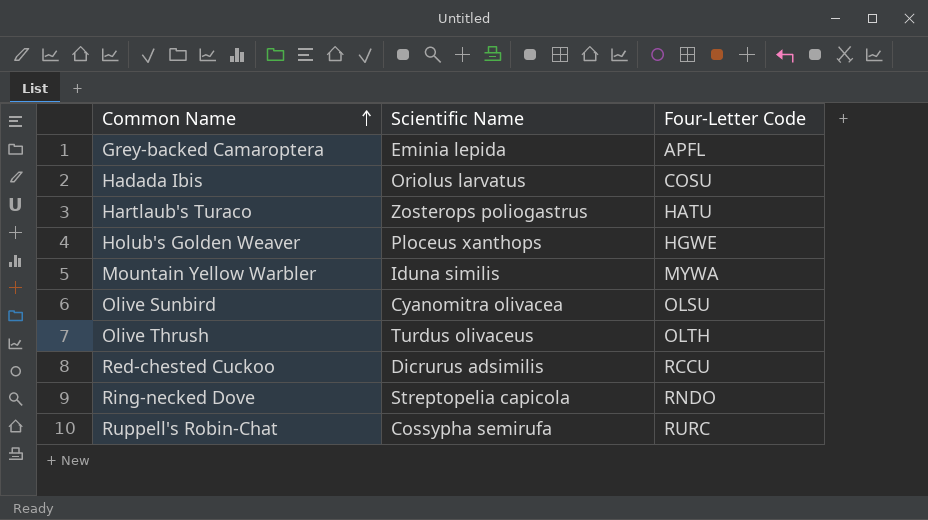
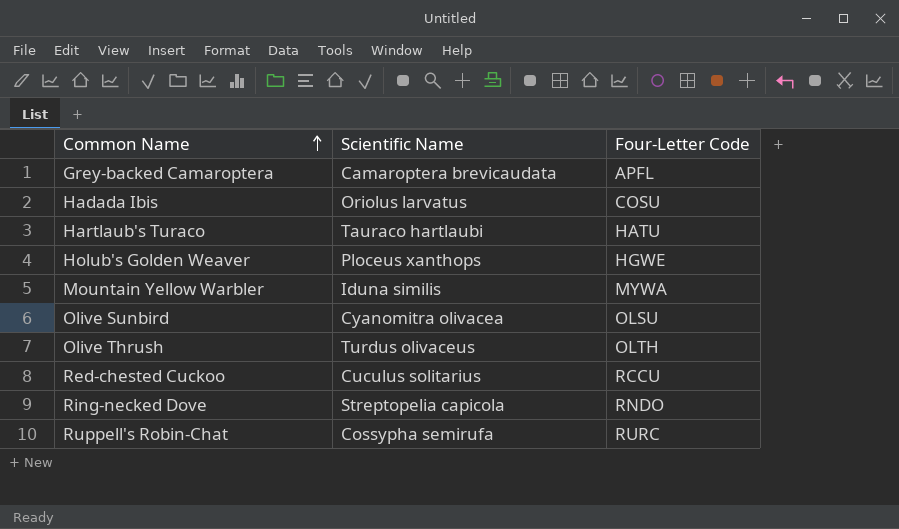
Grey-backed Camaroptera | Scientific Name: Eminia lepida -> Camaroptera brevicaudata
Hartlaub's Turaco | Scientific Name: Zosterops poliogastrus -> Tauraco hartlaubi
Red-chested Cuckoo | Scientific Name: Dicrurus adsimilis -> Cuculus solitarius

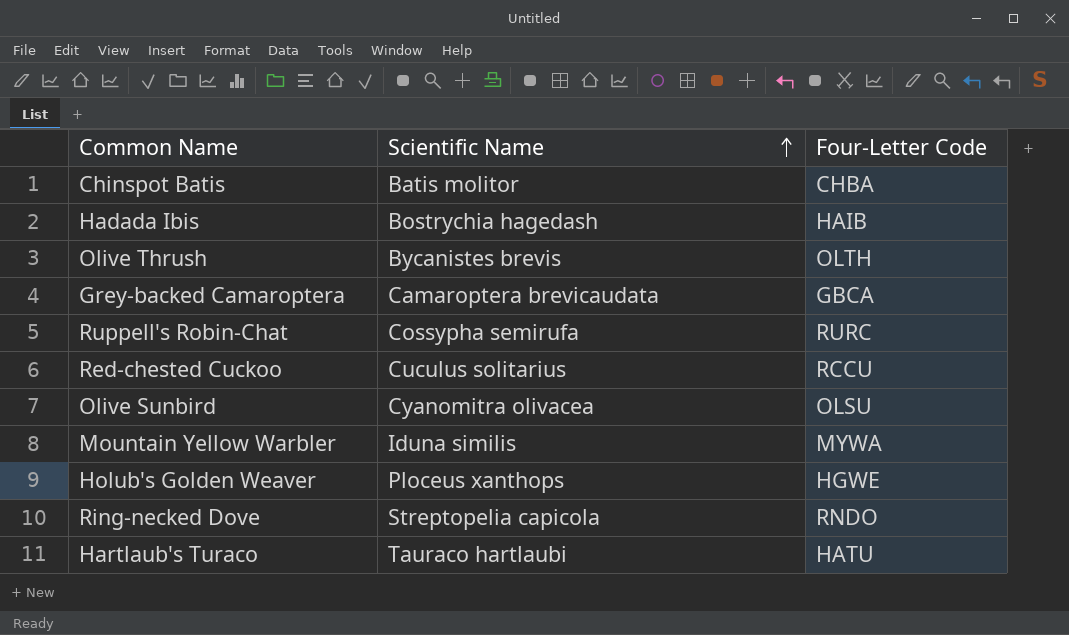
row order: Common Name ascending -> Scientific Name ascending
row Chinspot Batis: none -> Batis molitor | CHBA
Hadada Ibis | Scientific Name: Oriolus larvatus -> Bostrychia hagedash
Hadada Ibis | Four-Letter Code: COSU -> HAIB
Olive Thrush | Scientific Name: Turdus olivaceus -> Bycanistes brevis
Grey-backed Camaroptera | Four-Letter Code: APFL -> GBCA

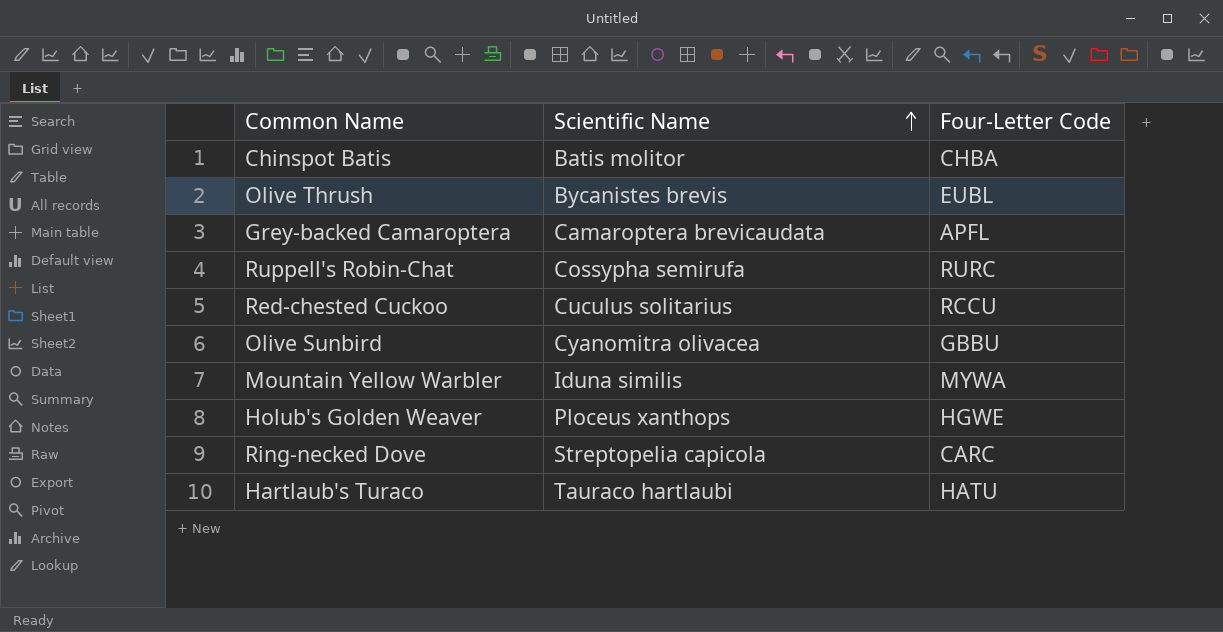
row Hadada Ibis: Bostrychia hagedash | HAIB -> none
Olive Thrush | Four-Letter Code: OLTH -> EUBL
Grey-backed Camaroptera | Four-Letter Code: GBCA -> APFL
Olive Sunbird | Four-Letter Code: OLSU -> GBBU
Ring-necked Dove | Four-Letter Code: RNDO -> CARC

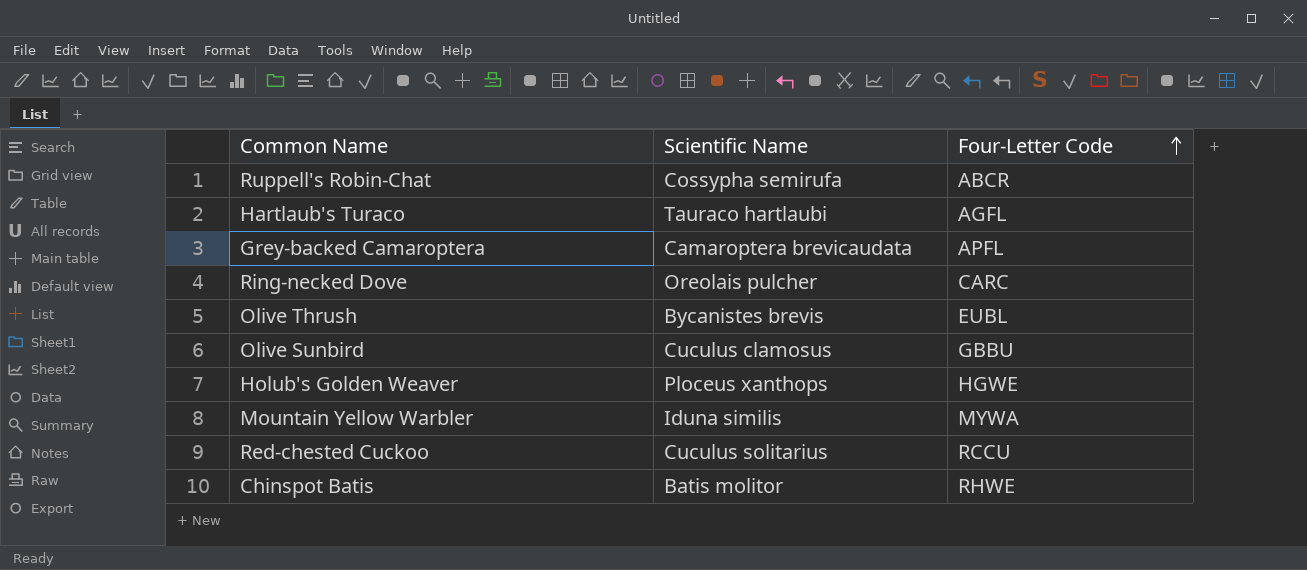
row order: Scientific Name ascending -> Four-Letter Code ascending
Ruppell's Robin-Chat | Four-Letter Code: RURC -> ABCR
Hartlaub's Turaco | Four-Letter Code: HATU -> AGFL
Ring-necked Dove | Scientific Name: Streptopelia capicola -> Oreolais pulcher
Olive Sunbird | Scientific Name: Cyanomitra olivacea -> Cuculus clamosus
Chinspot Batis | Four-Letter Code: CHBA -> RHWE

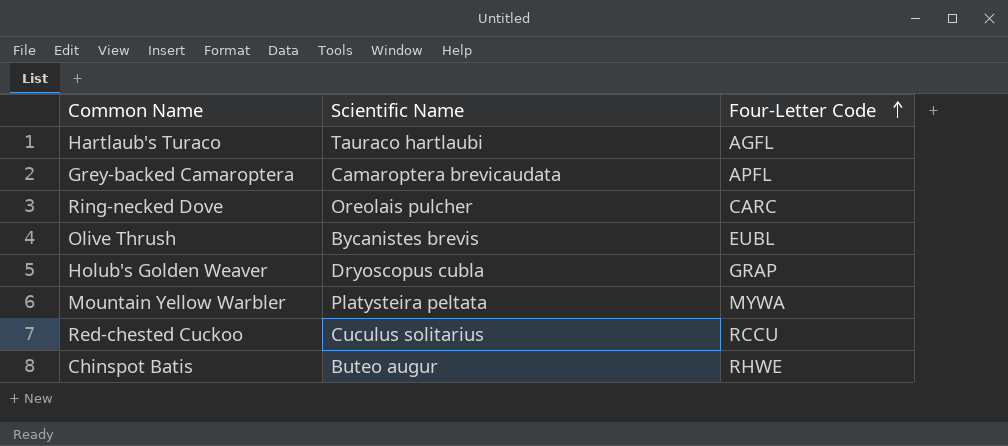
row Ruppell's Robin-Chat: Cossypha semirufa | ABCR -> none
row Olive Sunbird: Cuculus clamosus | GBBU -> none
Holub's Golden Weaver | Scientific Name: Ploceus xanthops -> Dryoscopus cubla
Holub's Golden Weaver | Four-Letter Code: HGWE -> GRAP
Mountain Yellow Warbler | Scientific Name: Iduna similis -> Platysteira peltata
Chinspot Batis | Scientific Name: Batis molitor -> Buteo augur

